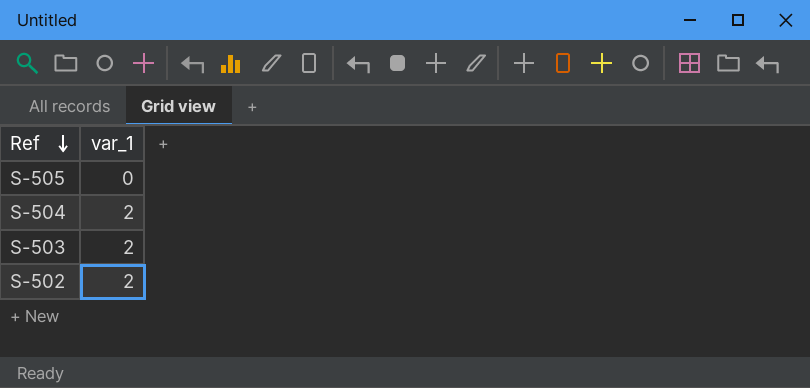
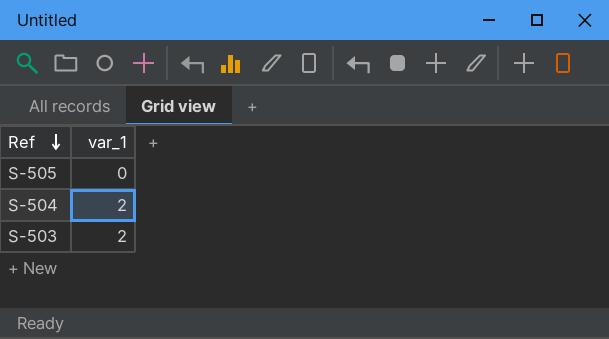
row S-502: 2 -> none

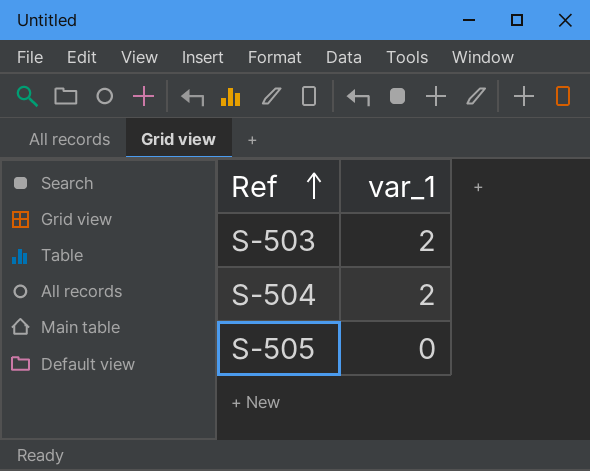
row order: Ref descending -> Ref ascending

